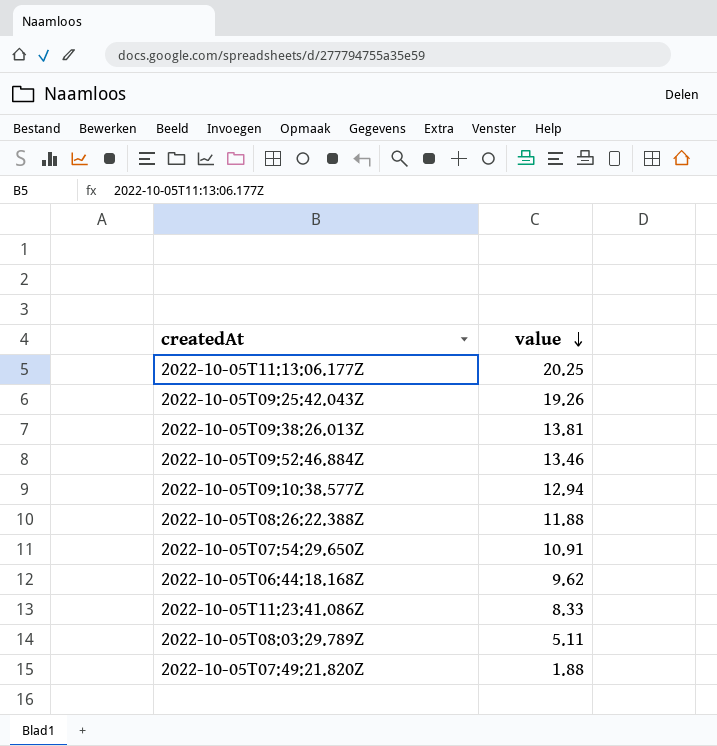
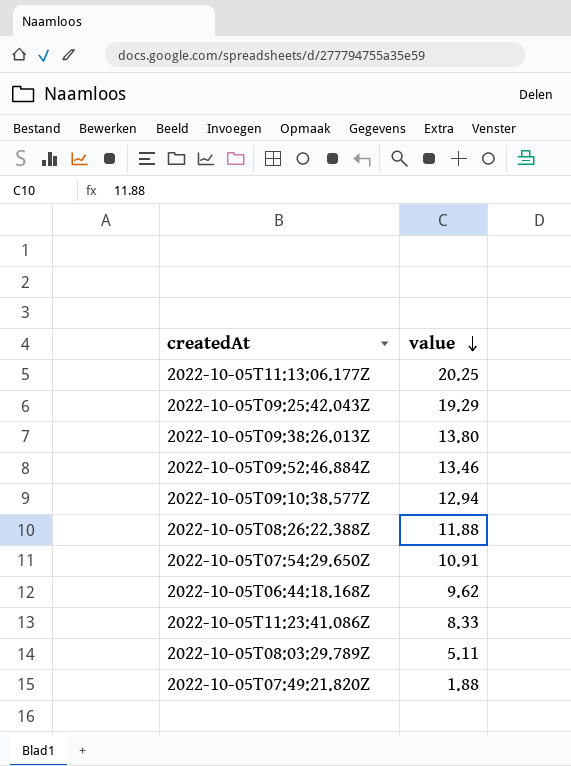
2022-10-05T09:25:42.043Z | value: 19.26 -> 19.29
2022-10-05T09:38:26.013Z | value: 13.81 -> 13.80

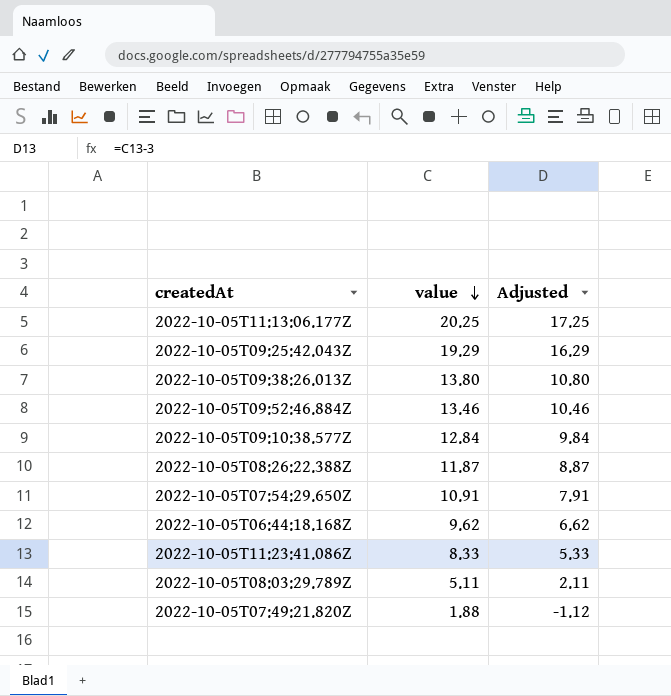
column Adjusted | formula: none -> [value] - 3
2022-10-05T09:10:38.577Z | value: 12.94 -> 12.84
2022-10-05T08:26:22.388Z | value: 11.88 -> 11.87

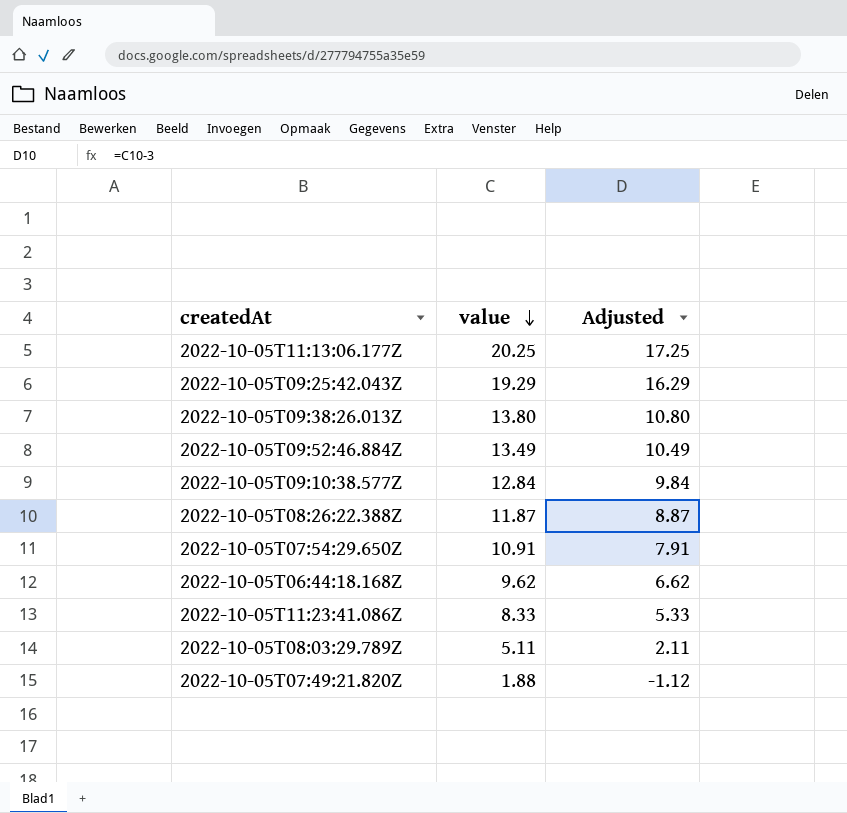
2022-10-05T09:52:46.884Z | value: 13.46 -> 13.49
2022-10-05T09:52:46.884Z | Adjusted: 10.46 -> 10.49

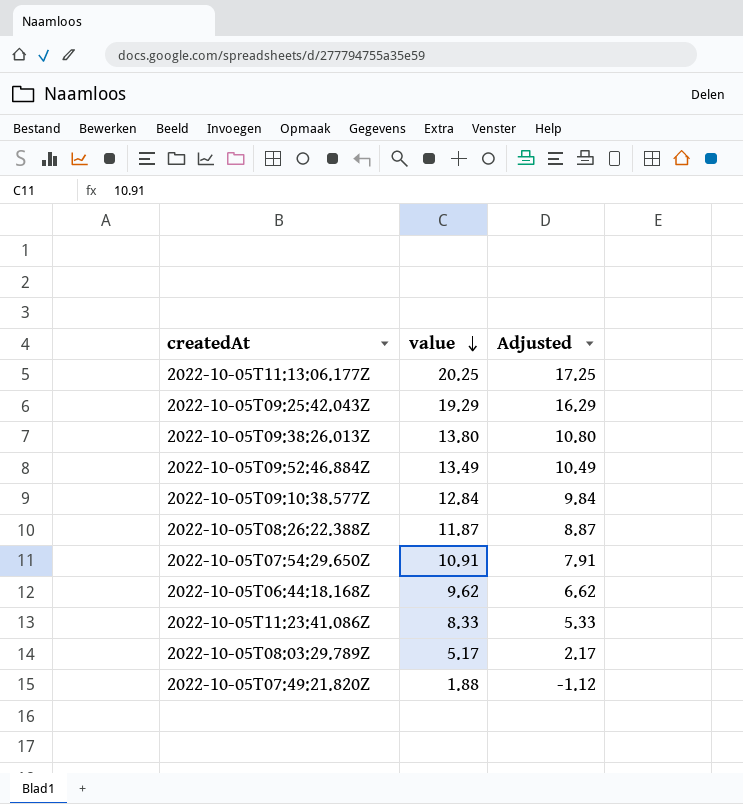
2022-10-05T08:03:29.789Z | value: 5.11 -> 5.17
2022-10-05T08:03:29.789Z | Adjusted: 2.11 -> 2.17

